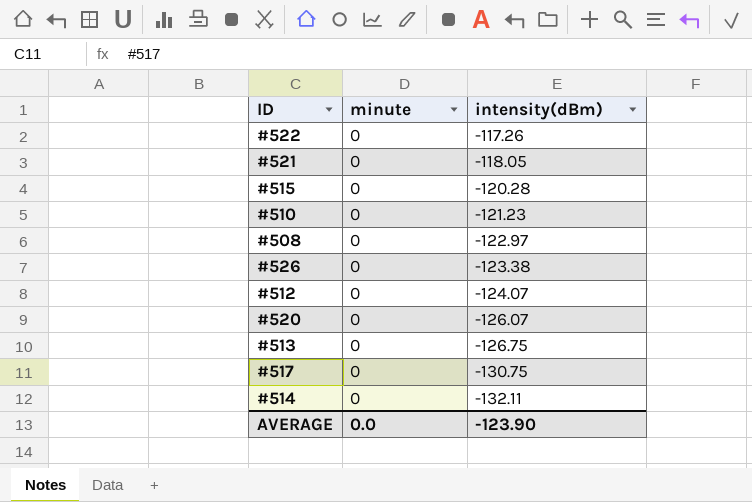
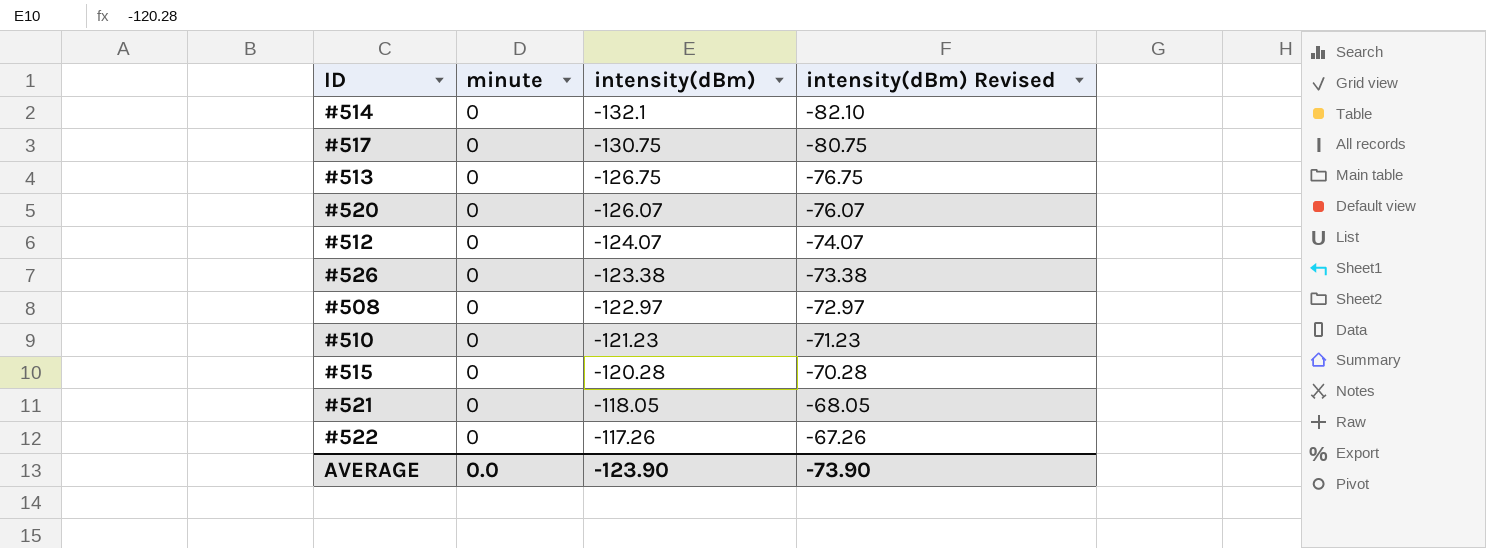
row order: intensity(dBm) descending -> intensity(dBm) ascending
column intensity(dBm) Revised | formula: none -> [intensity(dBm)] + 50
#514 | intensity(dBm): -132.11 -> -132.1

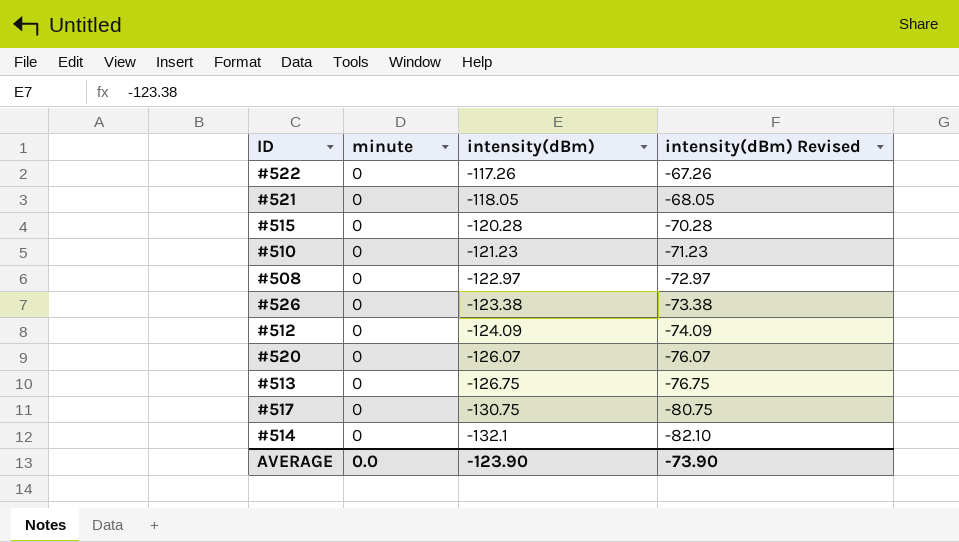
row order: intensity(dBm) ascending -> intensity(dBm) descending
#512 | intensity(dBm): -124.07 -> -124.09
#512 | intensity(dBm) Revised: -74.07 -> -74.09

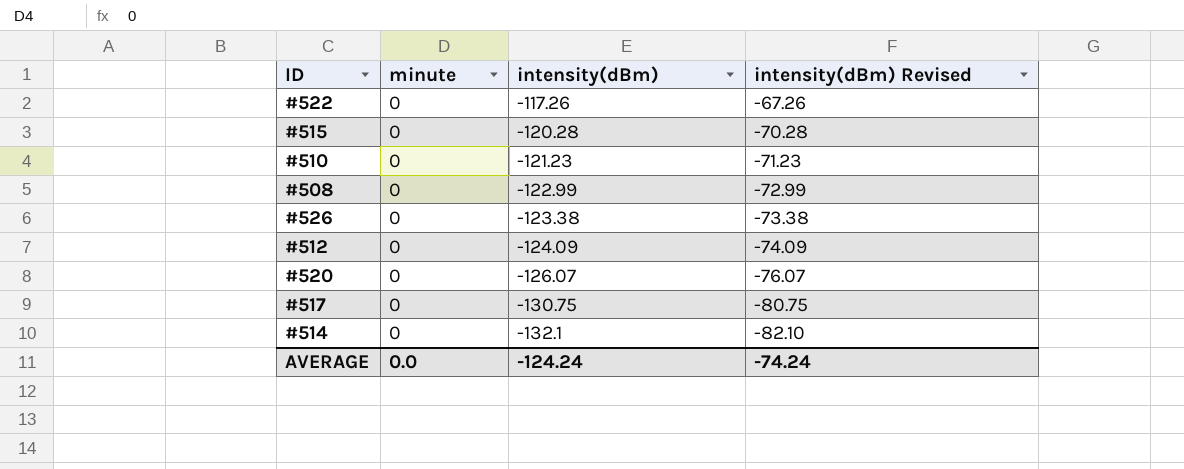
row #521: 0 | -118.05 | -68.05 -> none
row #513: 0 | -126.75 | -76.75 -> none
#508 | intensity(dBm): -122.97 -> -122.99
#508 | intensity(dBm) Revised: -72.97 -> -72.99
AVERAGE | intensity(dBm): -123.90 -> -124.24
AVERAGE | intensity(dBm) Revised: -73.90 -> -74.24

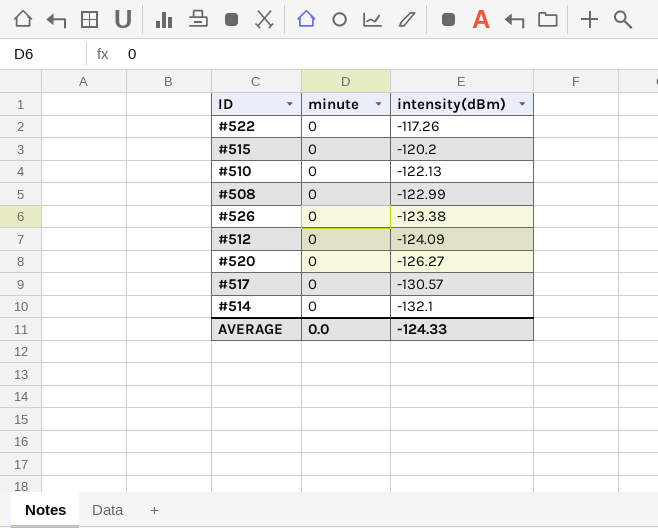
column intensity(dBm) Revised | formula: [intensity(dBm)] + 50 -> none
#515 | intensity(dBm): -120.28 -> -120.2
#510 | intensity(dBm): -121.23 -> -122.13
#520 | intensity(dBm): -126.07 -> -126.27
#517 | intensity(dBm): -130.75 -> -130.57
AVERAGE | intensity(dBm): -124.24 -> -124.33

